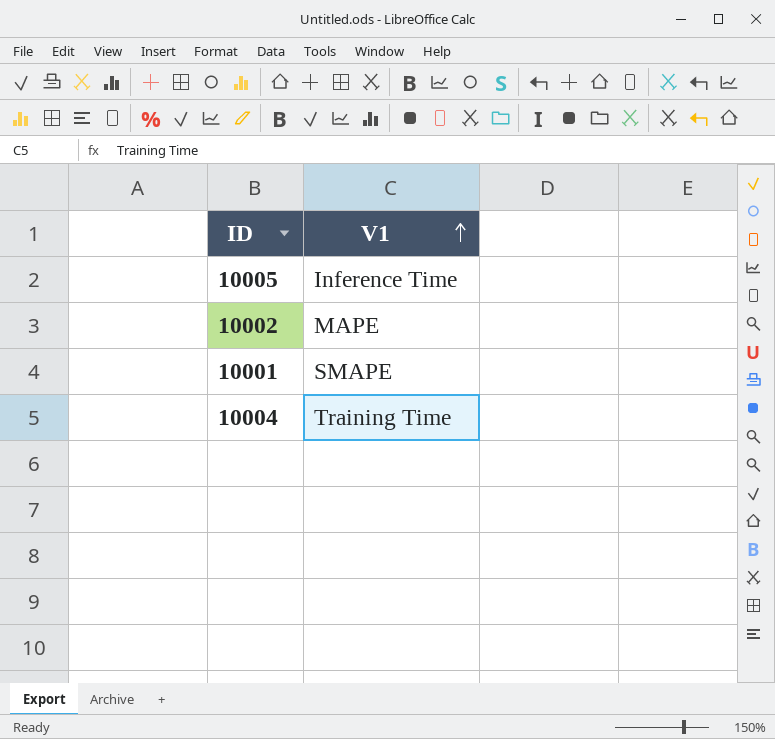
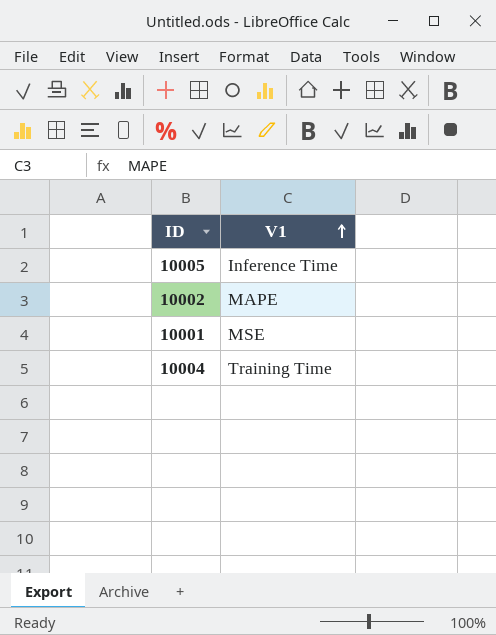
10001 | V1: SMAPE -> MSE

